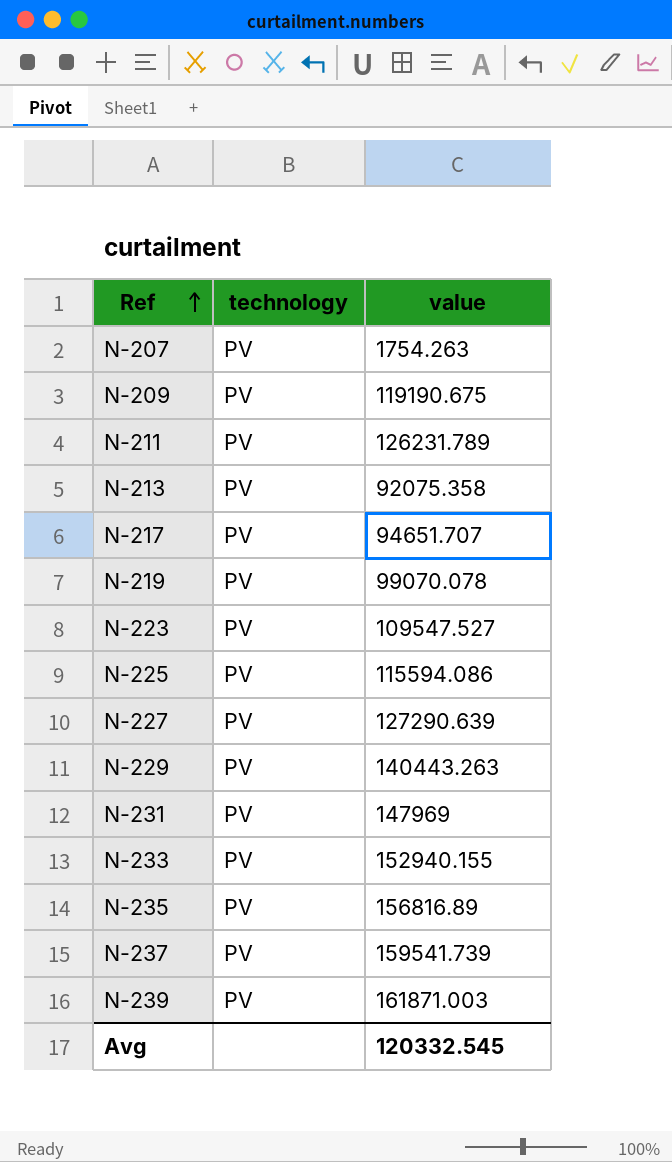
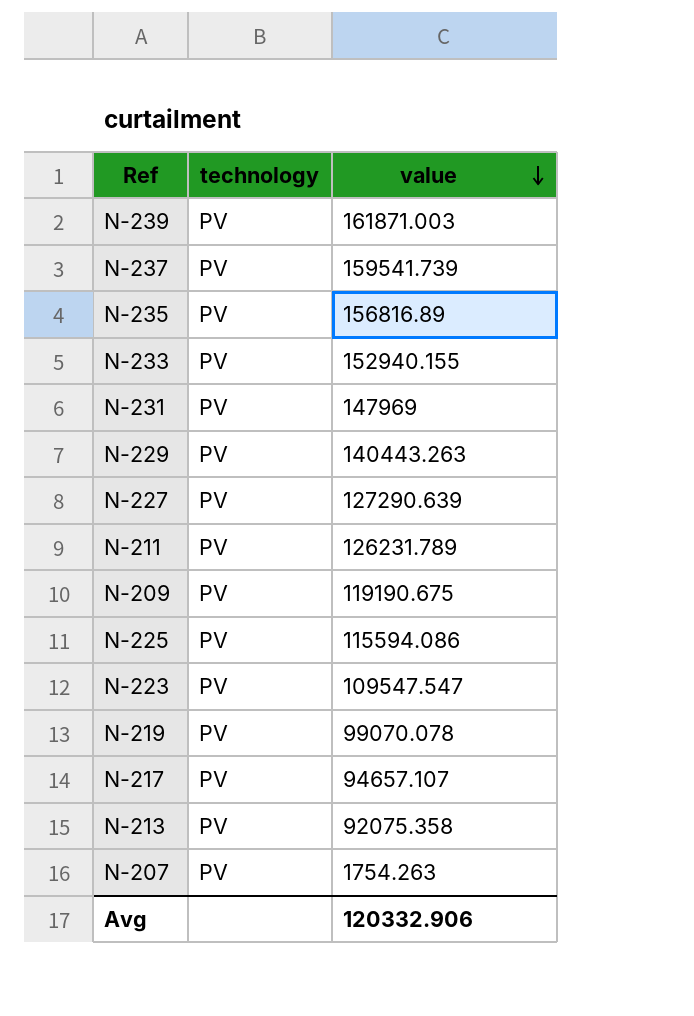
row order: Ref ascending -> value descending
N-223 | value: 109547.527 -> 109547.547
N-217 | value: 94651.707 -> 94657.107
Avg | value: 120332.545 -> 120332.906

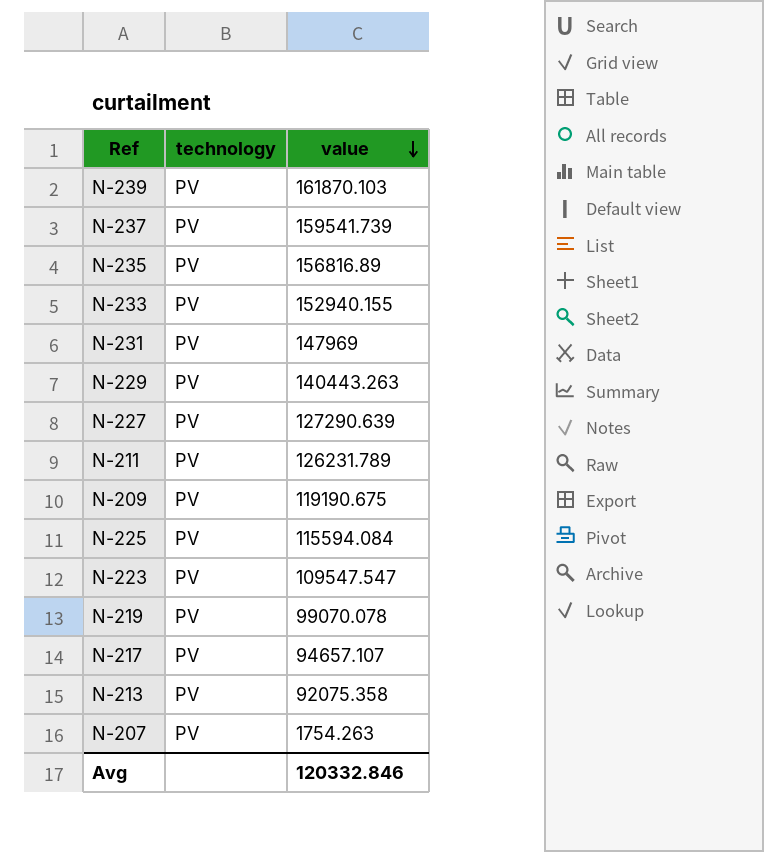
N-239 | value: 161871.003 -> 161870.103
N-225 | value: 115594.086 -> 115594.084
Avg | value: 120332.906 -> 120332.846

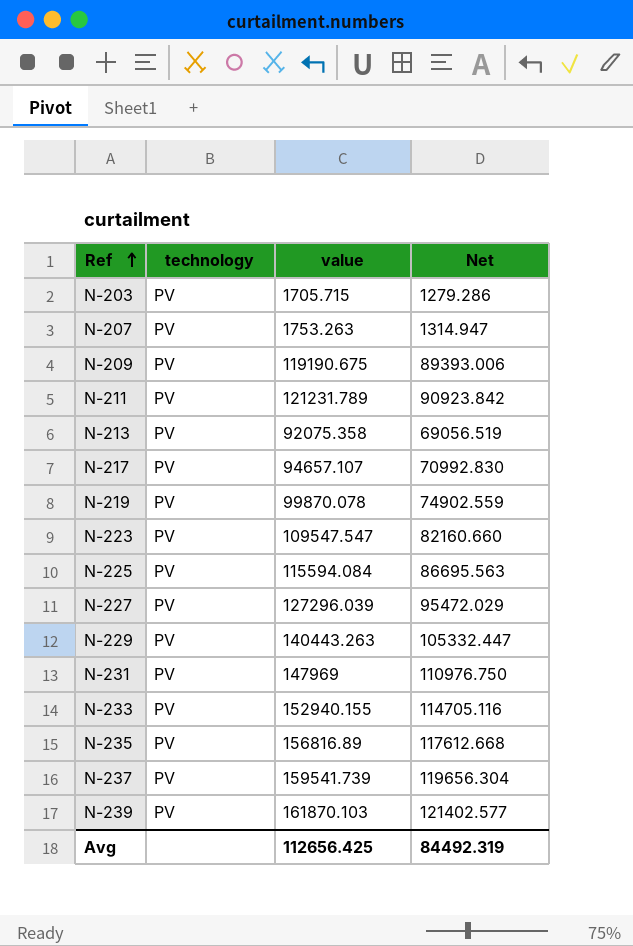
row order: value descending -> Ref ascending
column Net | formula: none -> [value] * 0.75
row N-203: none -> PV | 1705.715 | 1279.286
N-207 | value: 1754.263 -> 1753.263
N-211 | value: 126231.789 -> 121231.789
N-219 | value: 99070.078 -> 99870.078
N-227 | value: 127290.639 -> 127296.039
Avg | value: 120332.846 -> 112656.425

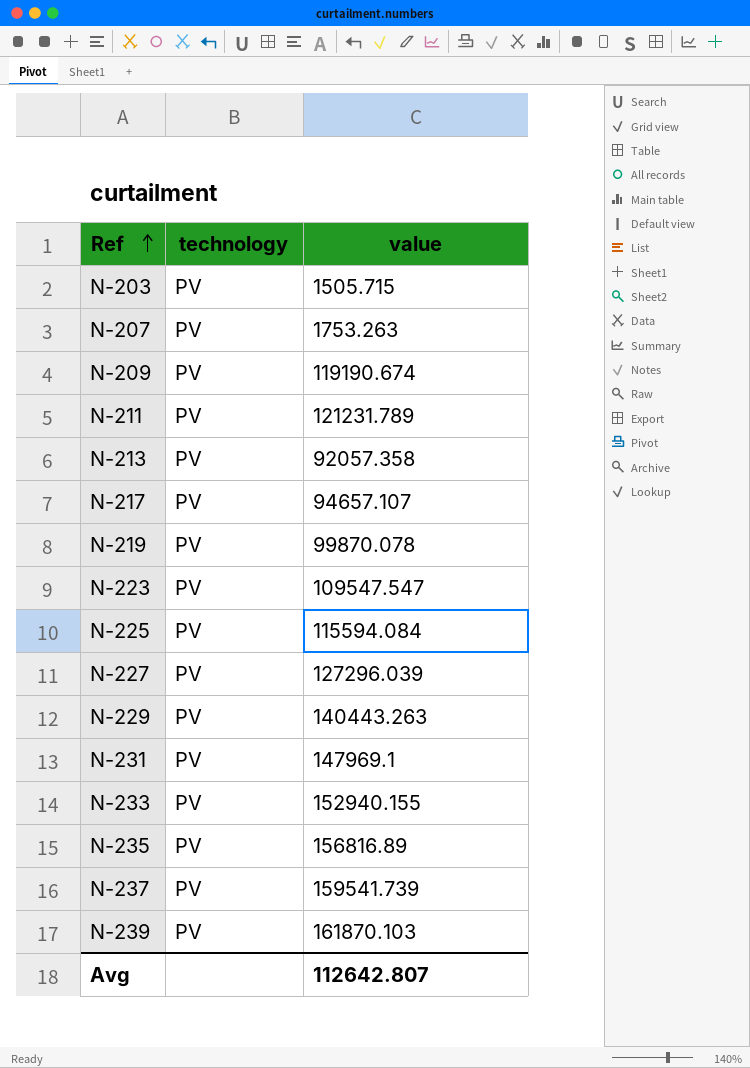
column Net | formula: [value] * 0.75 -> none
N-203 | value: 1705.715 -> 1505.715
N-209 | value: 119190.675 -> 119190.674
N-213 | value: 92075.358 -> 92057.358
N-231 | value: 147969 -> 147969.1
Avg | value: 112656.425 -> 112642.807

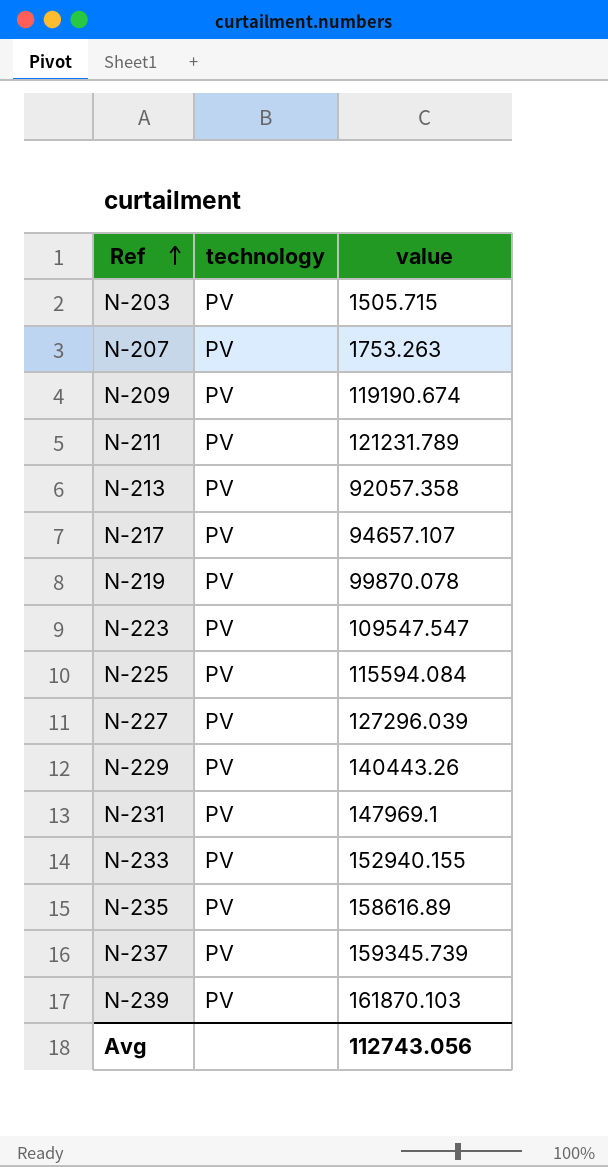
N-229 | value: 140443.263 -> 140443.26
N-235 | value: 156816.89 -> 158616.89
N-237 | value: 159541.739 -> 159345.739
Avg | value: 112642.807 -> 112743.056

